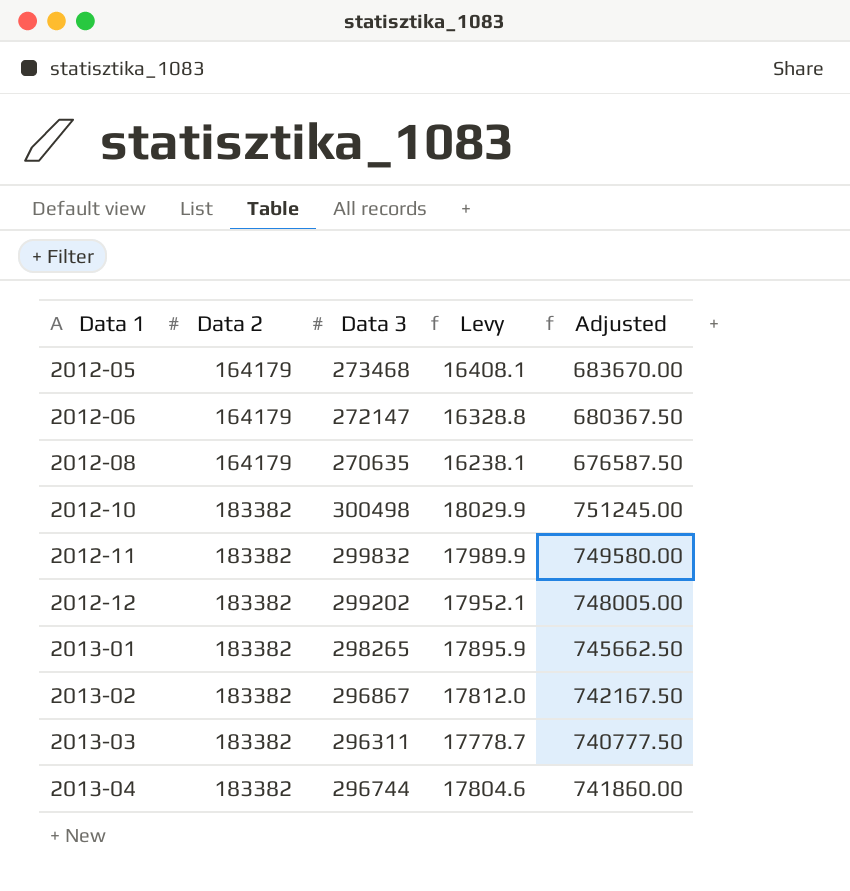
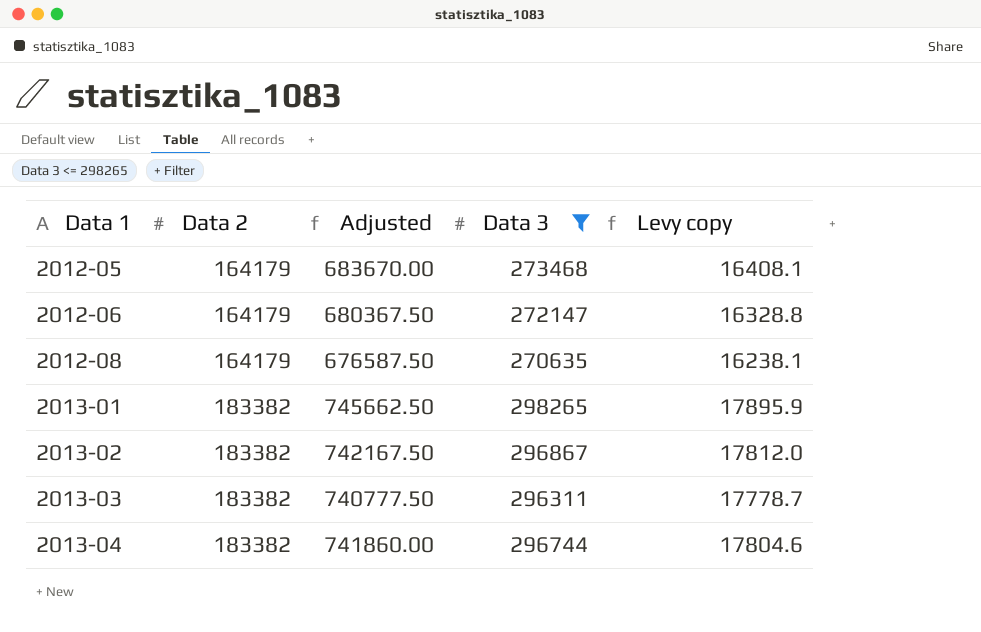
filter: none -> Data 3 <= 298265
column Adjusted | position: 5 -> 3
column name: Levy -> Levy copy

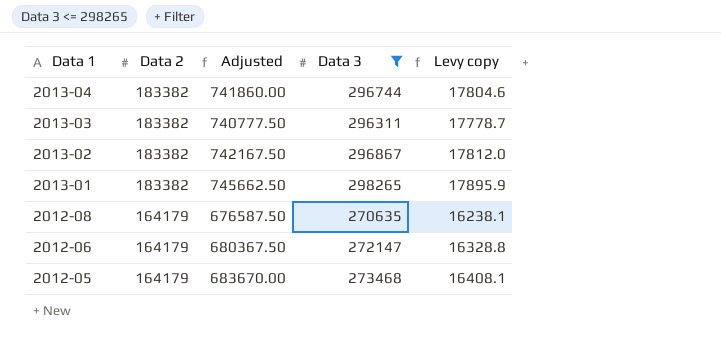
row order: Data 1 ascending -> Data 1 descending

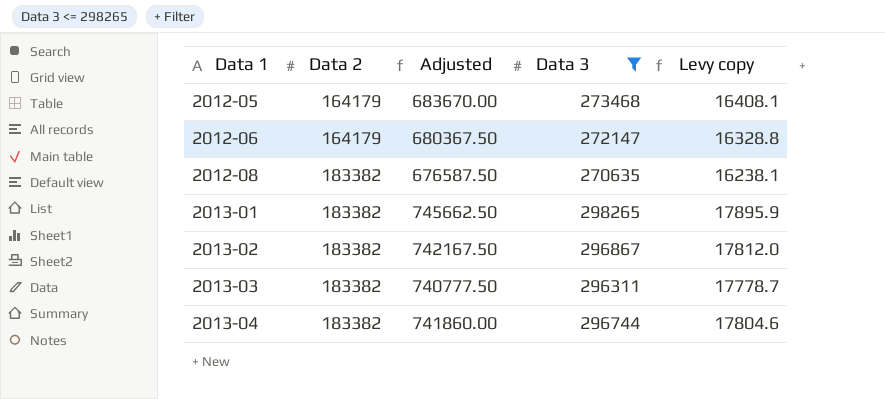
row order: Data 1 descending -> Data 1 ascending
2012-08 | Data 2: 164179 -> 183382

